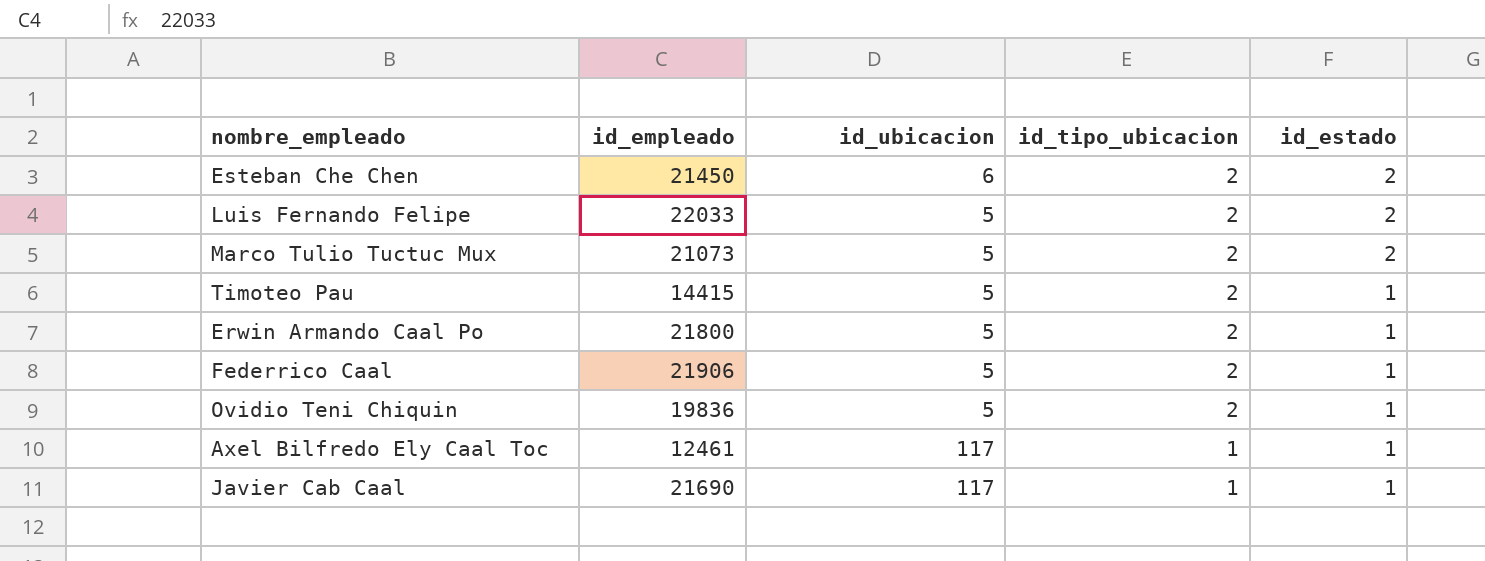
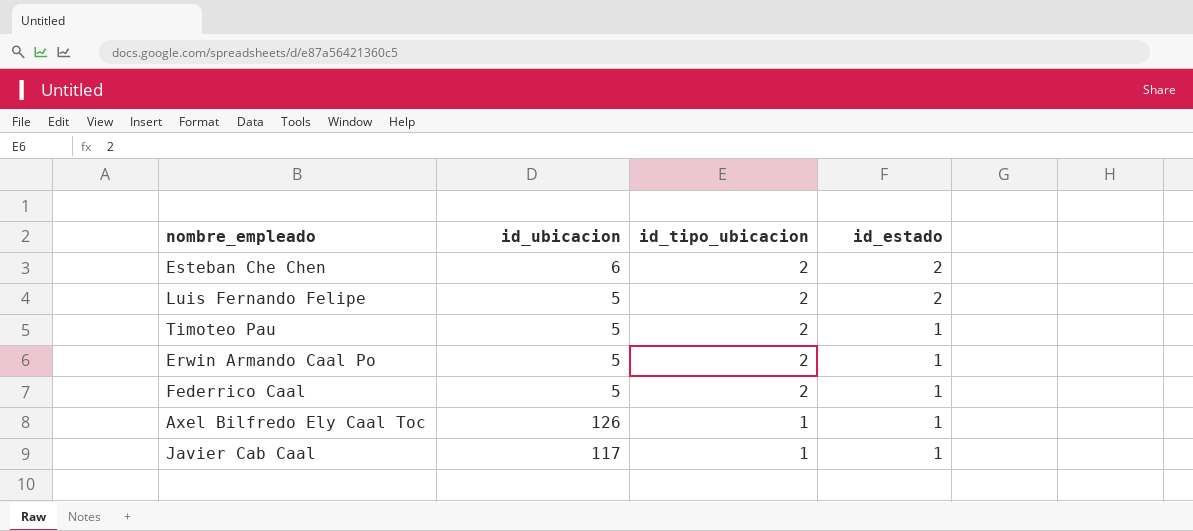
column id_empleado | position: 2 -> none
row Marco Tulio Tuctuc Mux: 21073 | 5 | 2 | 2 -> none
row Ovidio Teni Chiquin: 19836 | 5 | 2 | 1 -> none
Axel Bilfredo Ely Caal Toc | id_ubicacion: 117 -> 126

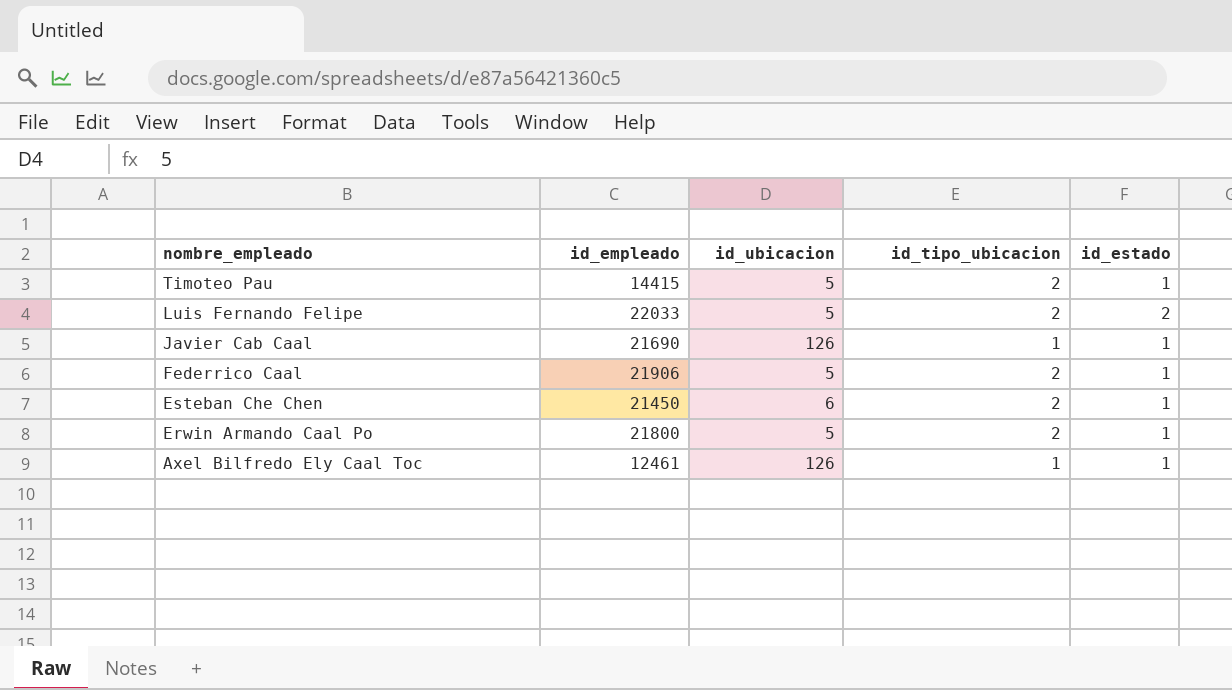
row order: id_tipo_ubicacion descending -> nombre_empleado descending
column id_empleado | position: none -> 2
Javier Cab Caal | id_ubicacion: 117 -> 126
Esteban Che Chen | id_estado: 2 -> 1

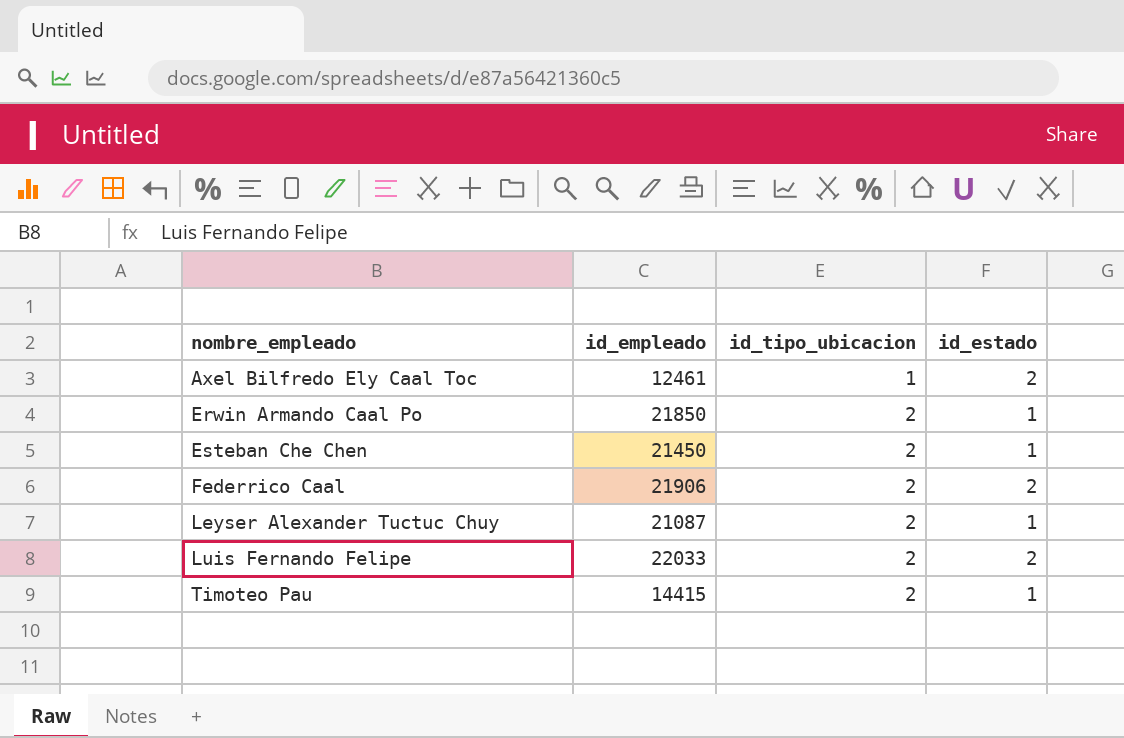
row order: nombre_empleado descending -> nombre_empleado ascending
column id_ubicacion | position: 3 -> none
row Javier Cab Caal: 21690 | 126 | 1 | 1 -> none
Axel Bilfredo Ely Caal Toc | id_estado: 1 -> 2
Erwin Armando Caal Po | id_empleado: 21800 -> 21850
Federrico Caal | id_estado: 1 -> 2
row Leyser Alexander Tuctuc Chuy: none -> 21087 | 2 | 1

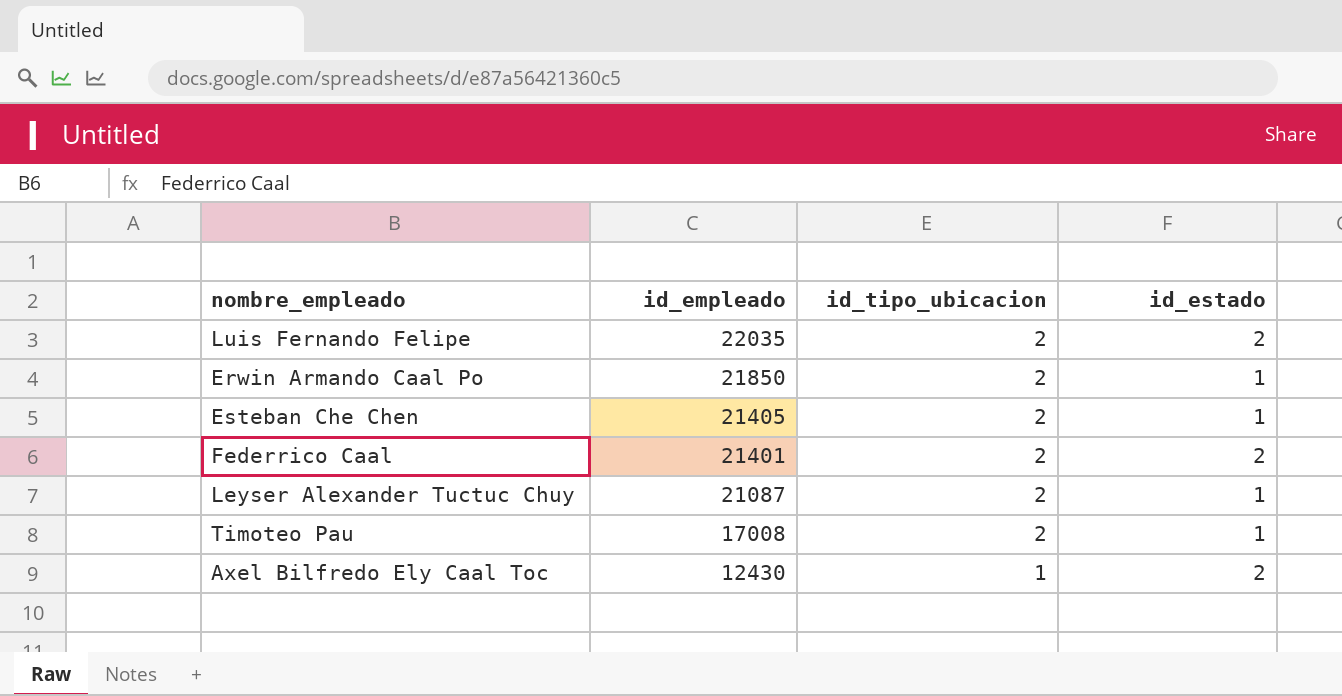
row order: nombre_empleado ascending -> id_empleado descending
Luis Fernando Felipe | id_empleado: 22033 -> 22035
Esteban Che Chen | id_empleado: 21450 -> 21405
Federrico Caal | id_empleado: 21906 -> 21401
Timoteo Pau | id_empleado: 14415 -> 17008
Axel Bilfredo Ely Caal Toc | id_empleado: 12461 -> 12430

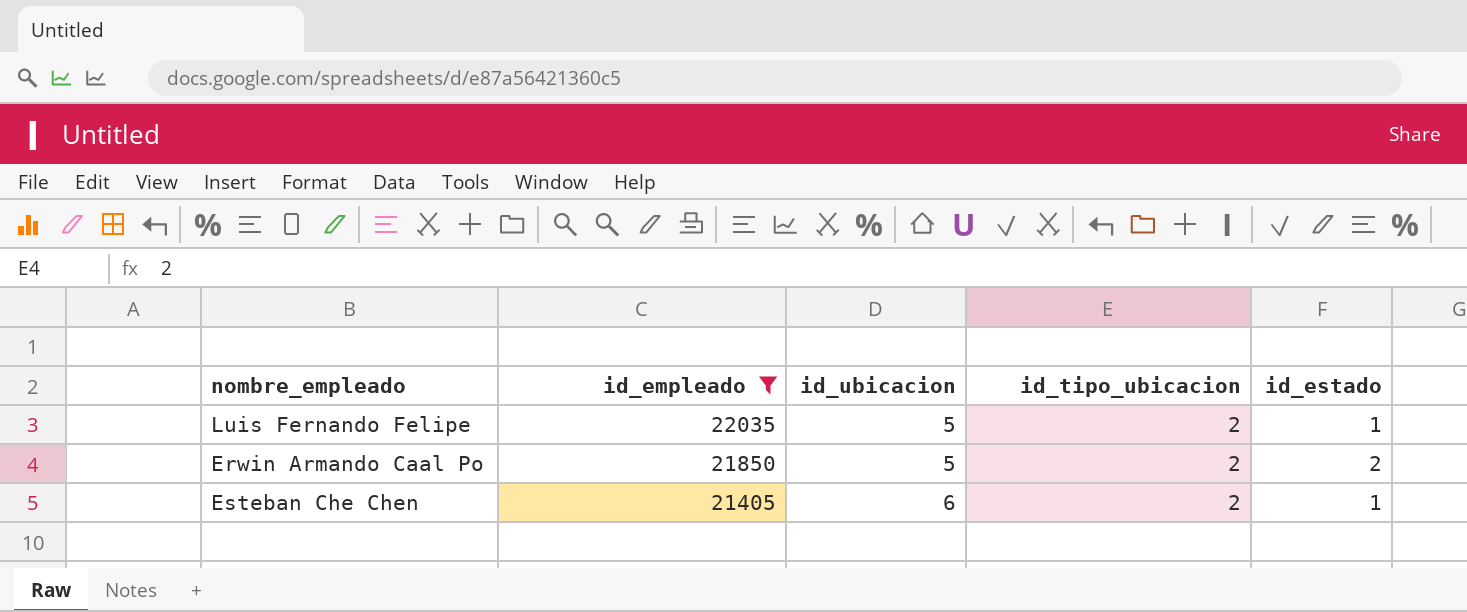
filter: none -> id_empleado >= 21405
column id_ubicacion | position: none -> 3
Luis Fernando Felipe | id_estado: 2 -> 1
Erwin Armando Caal Po | id_estado: 1 -> 2

